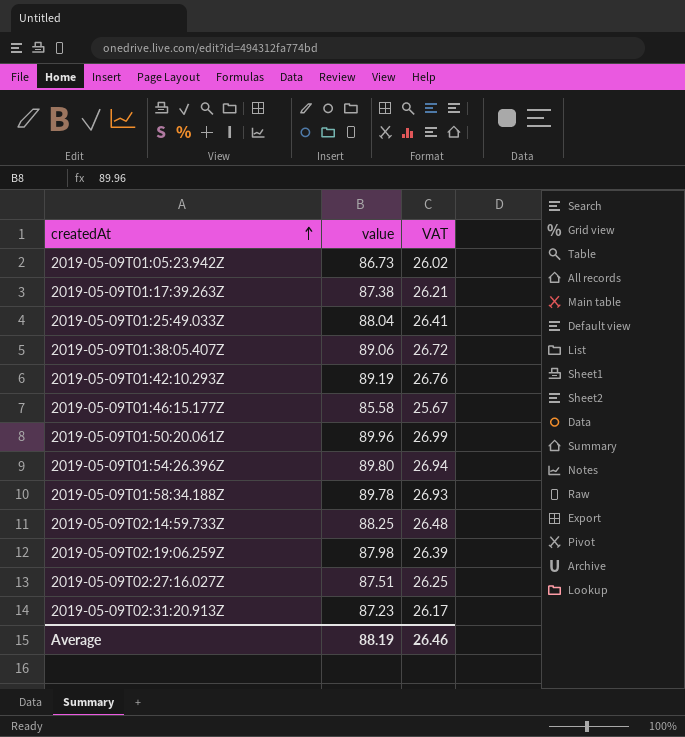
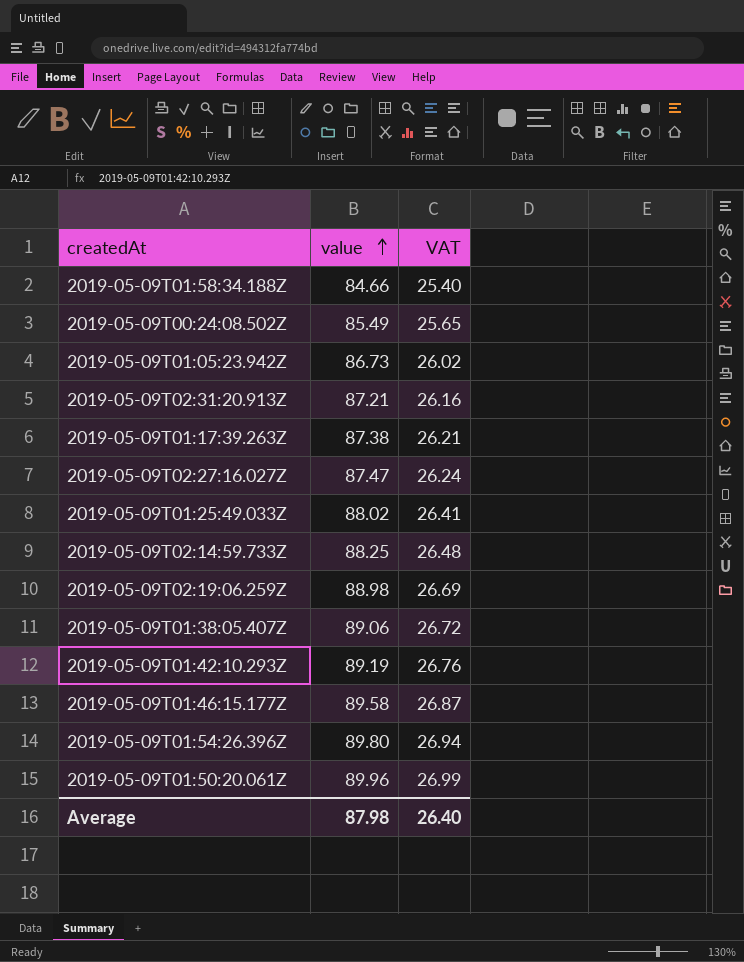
row order: createdAt ascending -> value ascending
2019-05-09T01:58:34.188Z | value: 89.78 -> 84.66
2019-05-09T01:58:34.188Z | VAT: 26.93 -> 25.40
row 2019-05-09T00:24:08.502Z: none -> 85.49 | 25.65
2019-05-09T02:31:20.913Z | value: 87.23 -> 87.21
2019-05-09T02:31:20.913Z | VAT: 26.17 -> 26.16
2019-05-09T02:27:16.027Z | value: 87.51 -> 87.47
2019-05-09T02:27:16.027Z | VAT: 26.25 -> 26.24
2019-05-09T01:25:49.033Z | value: 88.04 -> 88.02
2019-05-09T02:19:06.259Z | value: 87.98 -> 88.98
2019-05-09T02:19:06.259Z | VAT: 26.39 -> 26.69
2019-05-09T01:46:15.177Z | value: 85.58 -> 89.58
2019-05-09T01:46:15.177Z | VAT: 25.67 -> 26.87
Average | value: 88.19 -> 87.98
Average | VAT: 26.46 -> 26.40

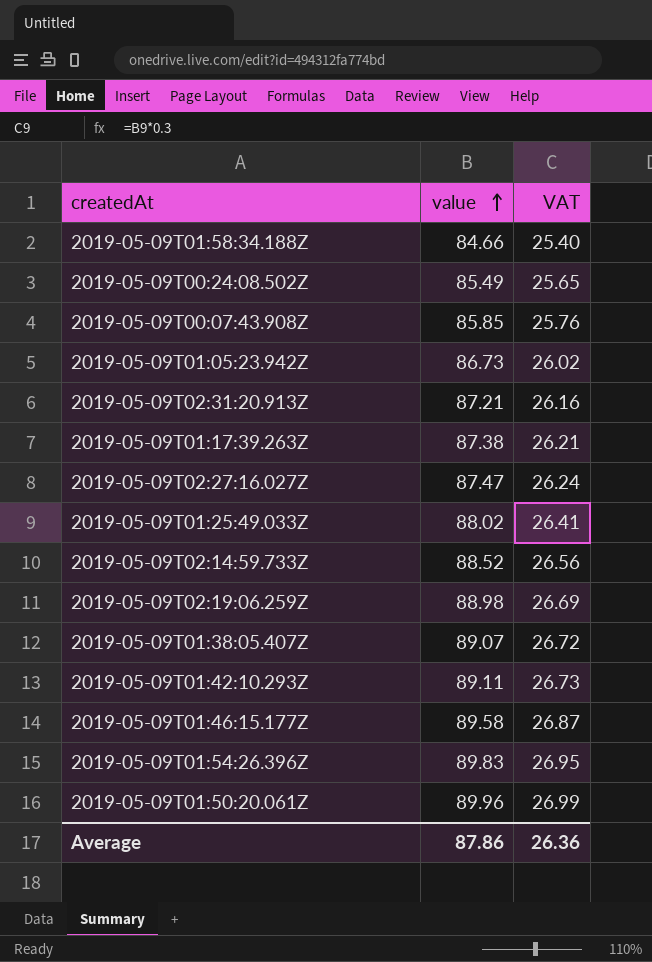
row 2019-05-09T00:07:43.908Z: none -> 85.85 | 25.76
2019-05-09T02:14:59.733Z | value: 88.25 -> 88.52
2019-05-09T02:14:59.733Z | VAT: 26.48 -> 26.56
2019-05-09T01:38:05.407Z | value: 89.06 -> 89.07
2019-05-09T01:42:10.293Z | value: 89.19 -> 89.11
2019-05-09T01:42:10.293Z | VAT: 26.76 -> 26.73
2019-05-09T01:54:26.396Z | value: 89.80 -> 89.83
2019-05-09T01:54:26.396Z | VAT: 26.94 -> 26.95
Average | value: 87.98 -> 87.86
Average | VAT: 26.40 -> 26.36

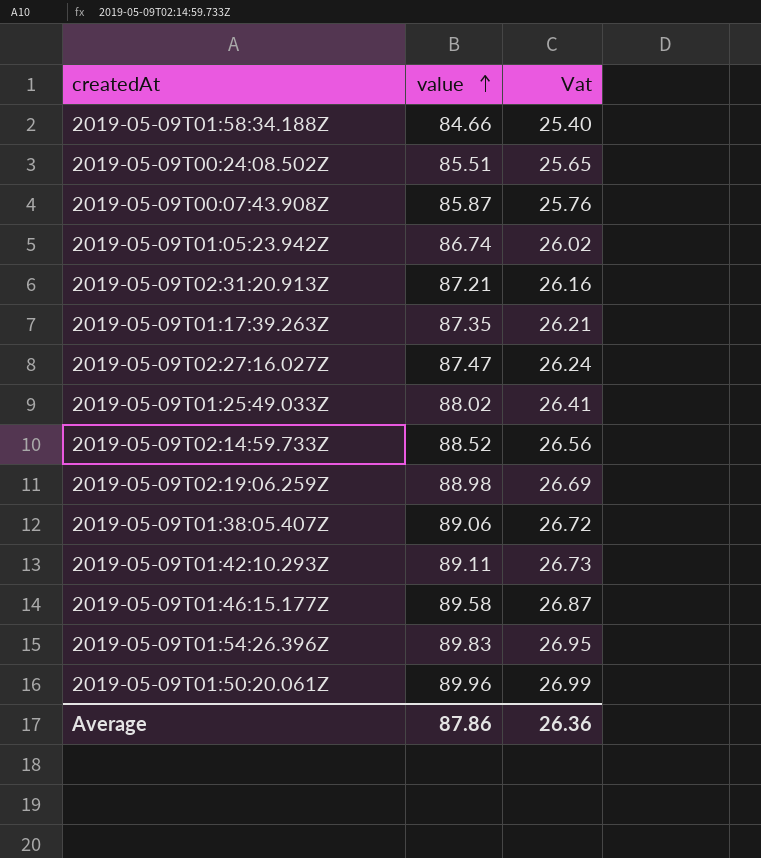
column name: VAT -> Vat
2019-05-09T00:24:08.502Z | value: 85.49 -> 85.51
2019-05-09T00:07:43.908Z | value: 85.85 -> 85.87
2019-05-09T01:05:23.942Z | value: 86.73 -> 86.74
2019-05-09T01:17:39.263Z | value: 87.38 -> 87.35
2019-05-09T01:38:05.407Z | value: 89.07 -> 89.06

